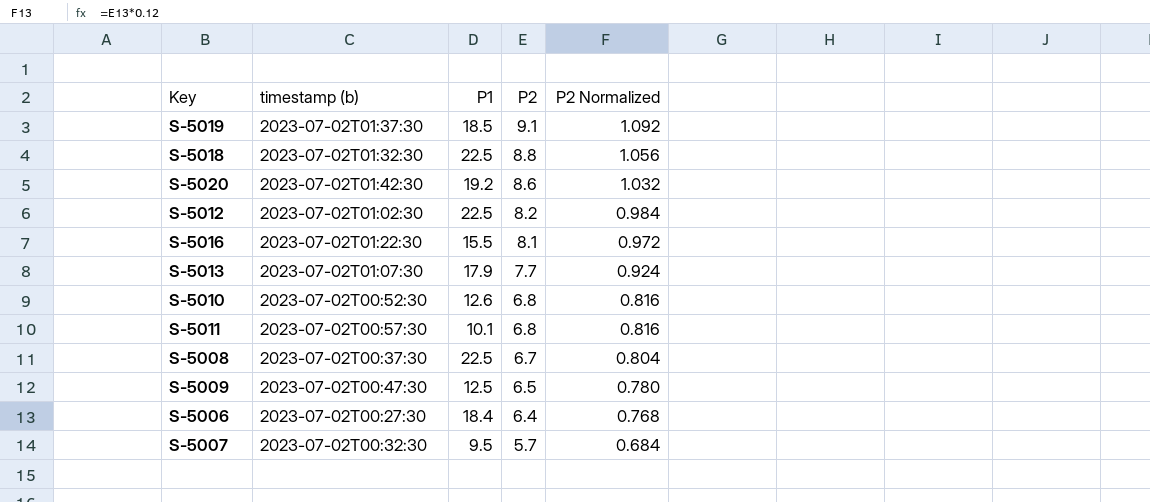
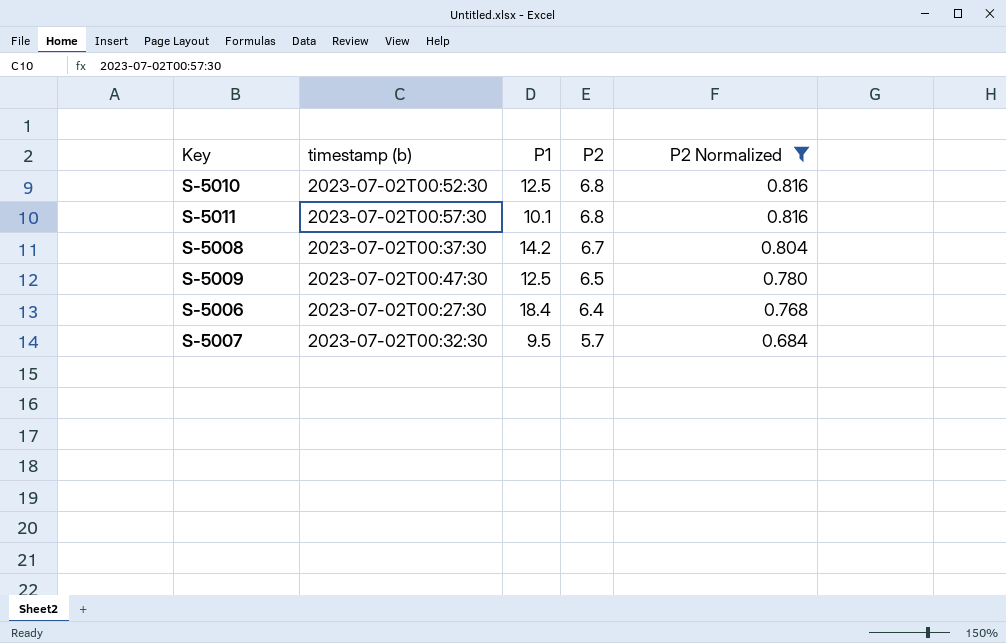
filter: none -> P2 Normalized <= 0.816
S-5010 | P1: 12.6 -> 12.5
S-5008 | P1: 22.5 -> 14.2

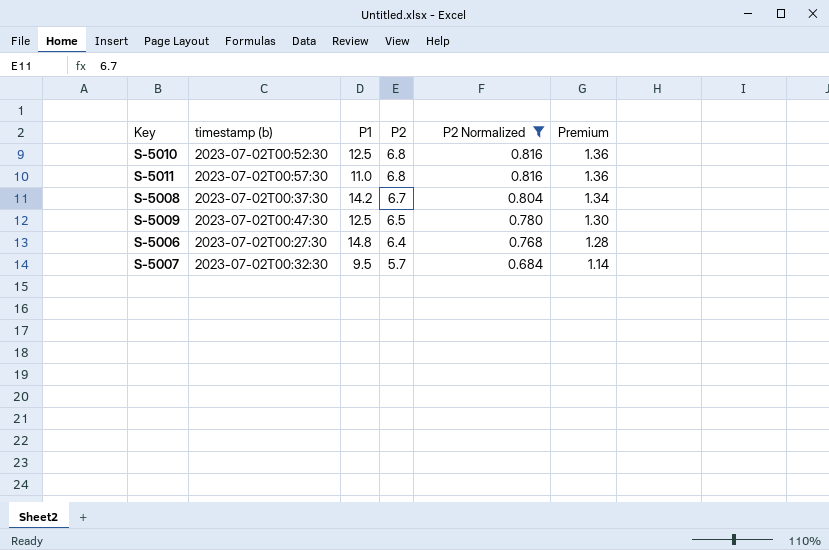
column Premium | formula: none -> [P2] * 0.2
S-5011 | P1: 10.1 -> 11.0
S-5006 | P1: 18.4 -> 14.8

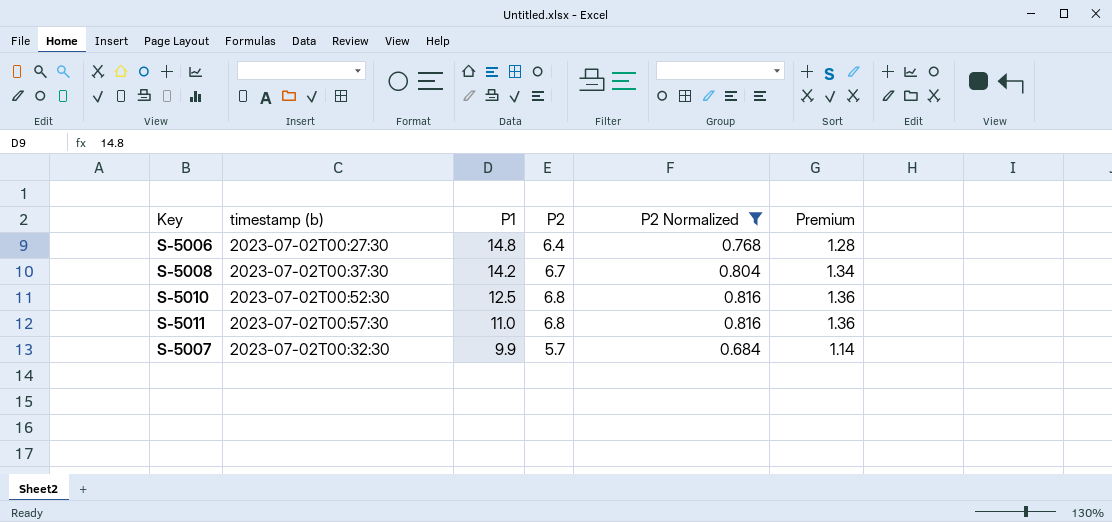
row order: P2 descending -> P1 descending
row S-5009: 2023-07-02T00:47:30 | 12.5 | 6.5 | 0.780 | 1.30 -> none
S-5007 | P1: 9.5 -> 9.9

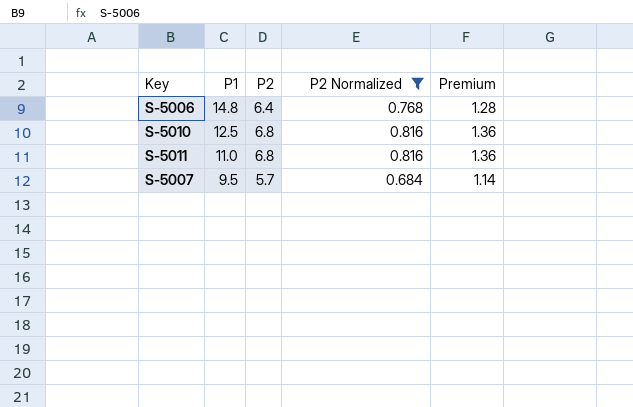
column timestamp (b) | position: 2 -> none
row S-5008: 2023-07-02T00:37:30 | 14.2 | 6.7 | 0.804 | 1.34 -> none
S-5007 | P1: 9.9 -> 9.5

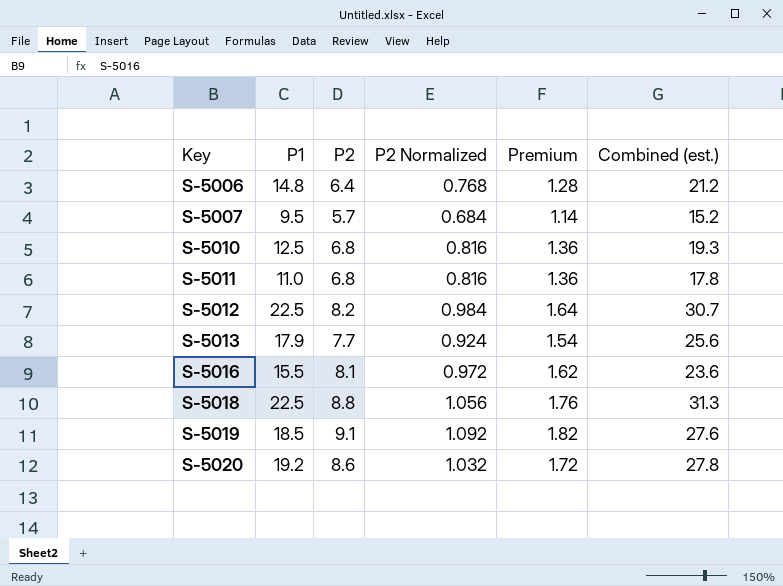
filter: P2 Normalized <= 0.816 -> none
row order: P1 descending -> Key ascending
column Combined (est.) | formula: none -> [P1] + [P2]

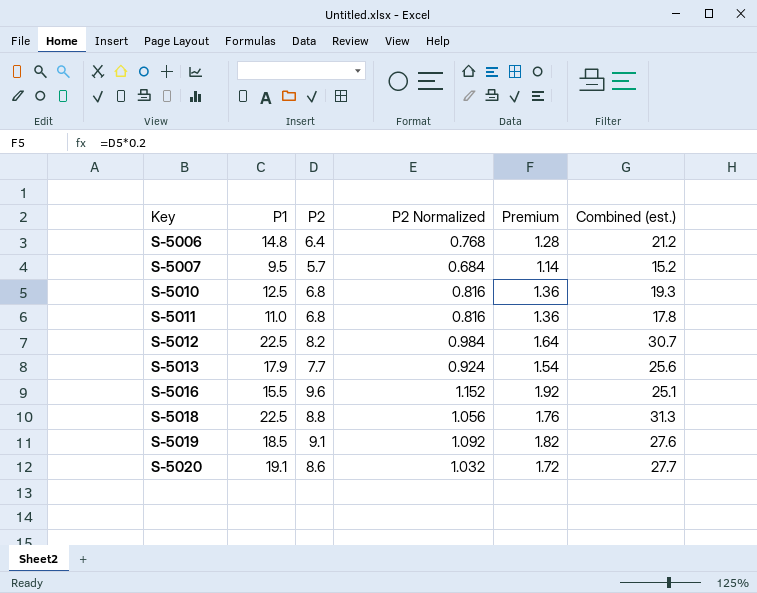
S-5016 | P2: 8.1 -> 9.6
S-5016 | P2 Normalized: 0.972 -> 1.152
S-5016 | Premium: 1.62 -> 1.92
S-5016 | Combined (est.): 23.6 -> 25.1
S-5020 | P1: 19.2 -> 19.1
S-5020 | Combined (est.): 27.8 -> 27.7

